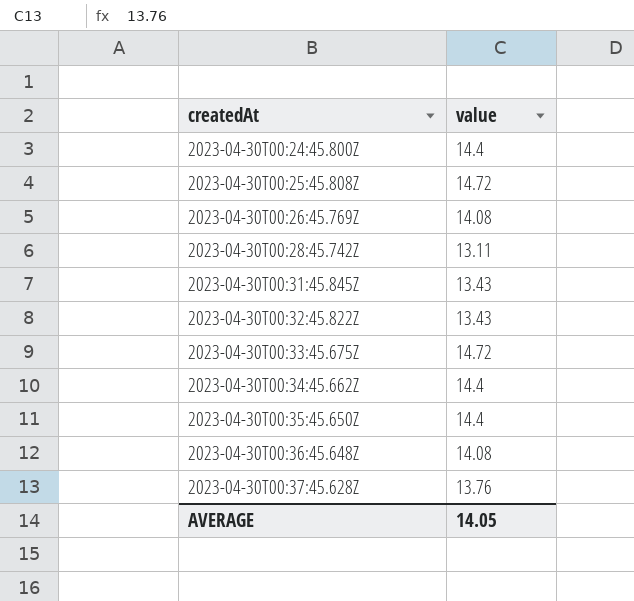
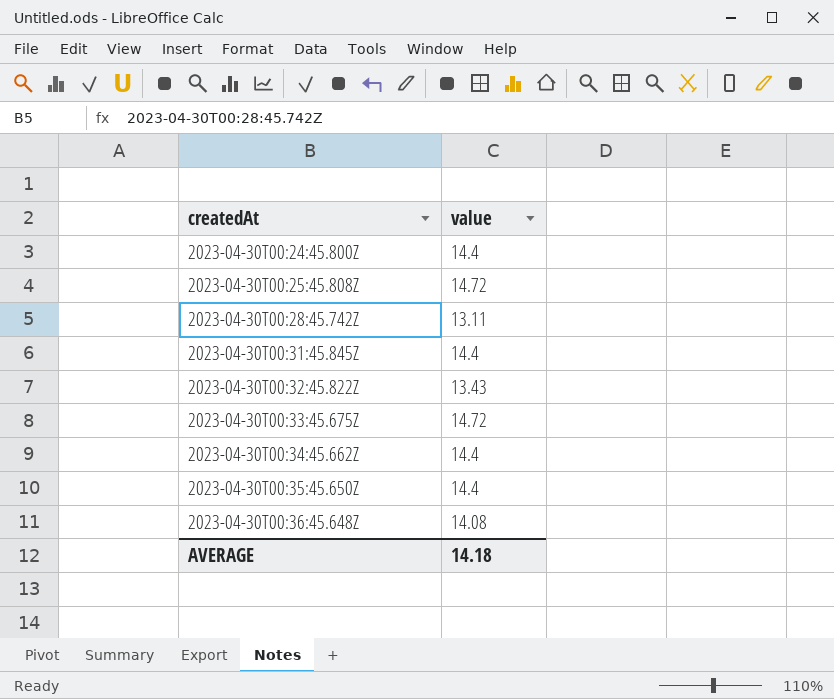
row 2023-04-30T00:26:45.769Z: 14.08 -> none
row 2023-04-30T00:37:45.628Z: 13.76 -> none
2023-04-30T00:31:45.845Z | value: 13.43 -> 14.4
AVERAGE | value: 14.05 -> 14.18

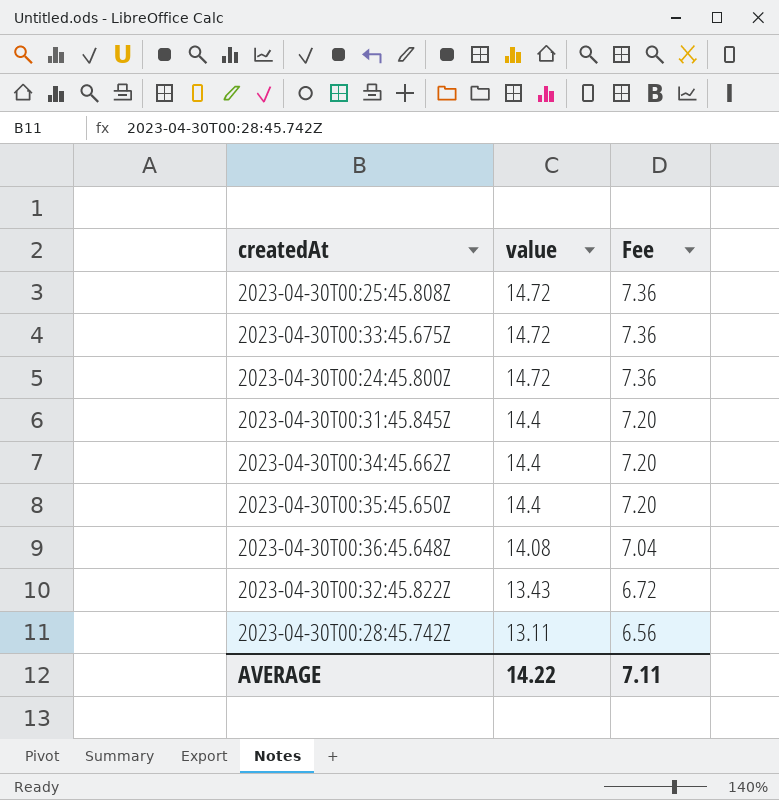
row order: createdAt ascending -> value descending
column Fee | formula: none -> [value] * 0.5
2023-04-30T00:24:45.800Z | value: 14.4 -> 14.72
AVERAGE | value: 14.18 -> 14.22

